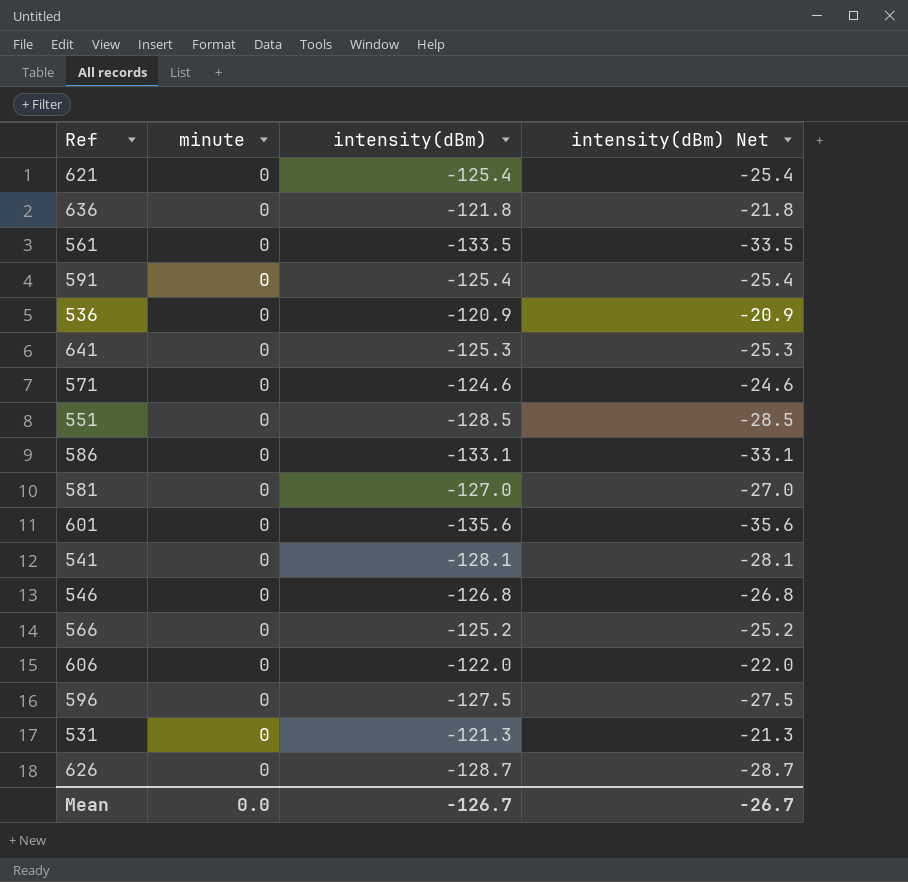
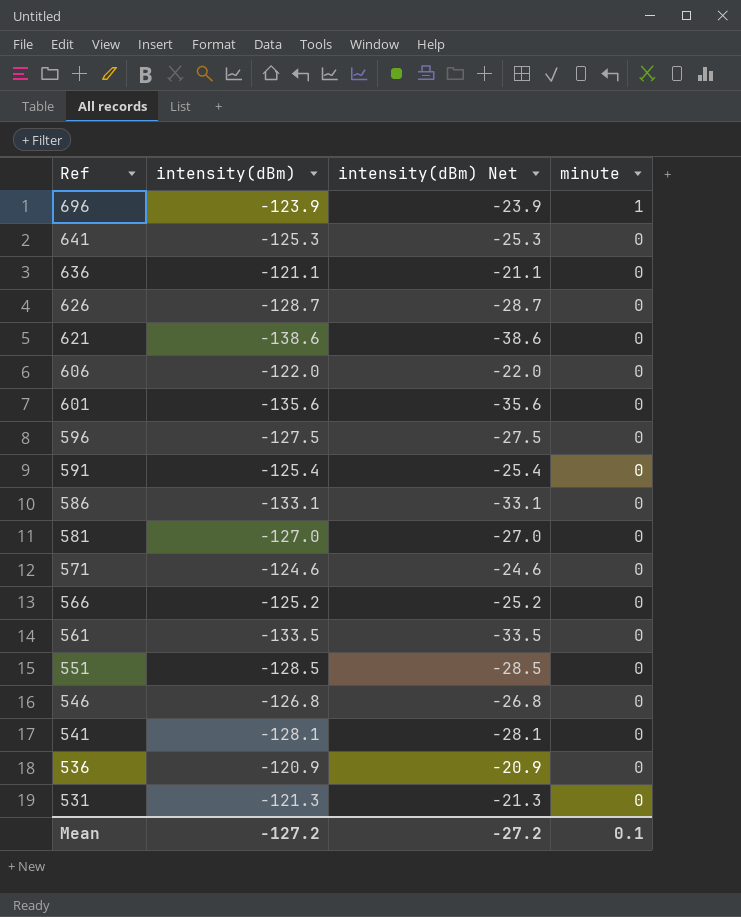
row order: none -> Ref descending
column minute | position: 2 -> 4
row 696: none -> -123.9 | -23.9 | 1
636 | intensity(dBm): -121.8 -> -121.1
636 | intensity(dBm) Net: -21.8 -> -21.1
621 | intensity(dBm): -125.4 -> -138.6
621 | intensity(dBm) Net: -25.4 -> -38.6
Mean | intensity(dBm): -126.7 -> -127.2
Mean | intensity(dBm) Net: -26.7 -> -27.2
Mean | minute: 0.0 -> 0.1

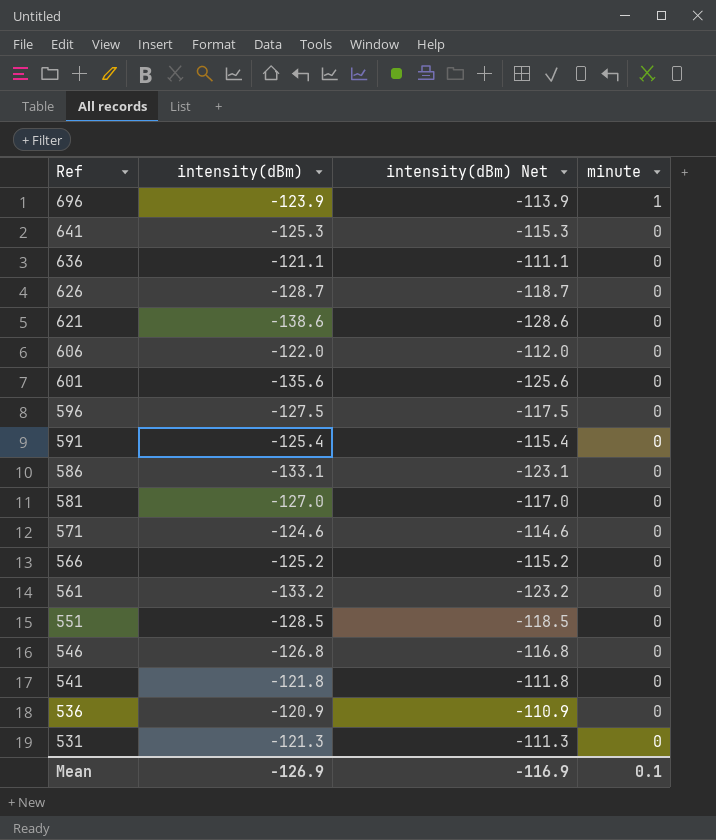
column intensity(dBm) Net | formula: [intensity(dBm)] + 100 -> [intensity(dBm)] + 10
561 | intensity(dBm): -133.5 -> -133.2
541 | intensity(dBm): -128.1 -> -121.8
Mean | intensity(dBm): -127.2 -> -126.9
Mean | intensity(dBm) Net: -27.2 -> -116.9

